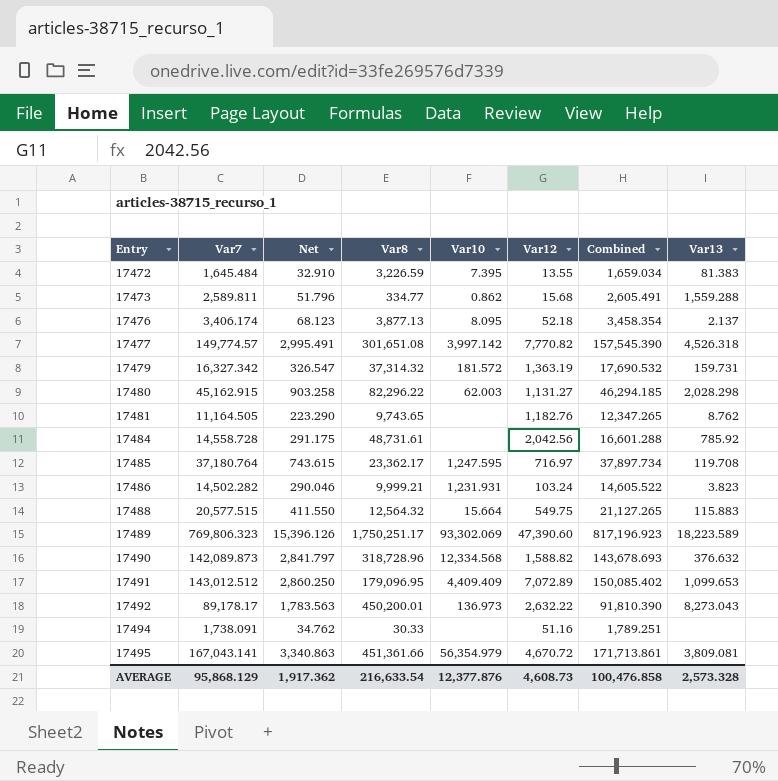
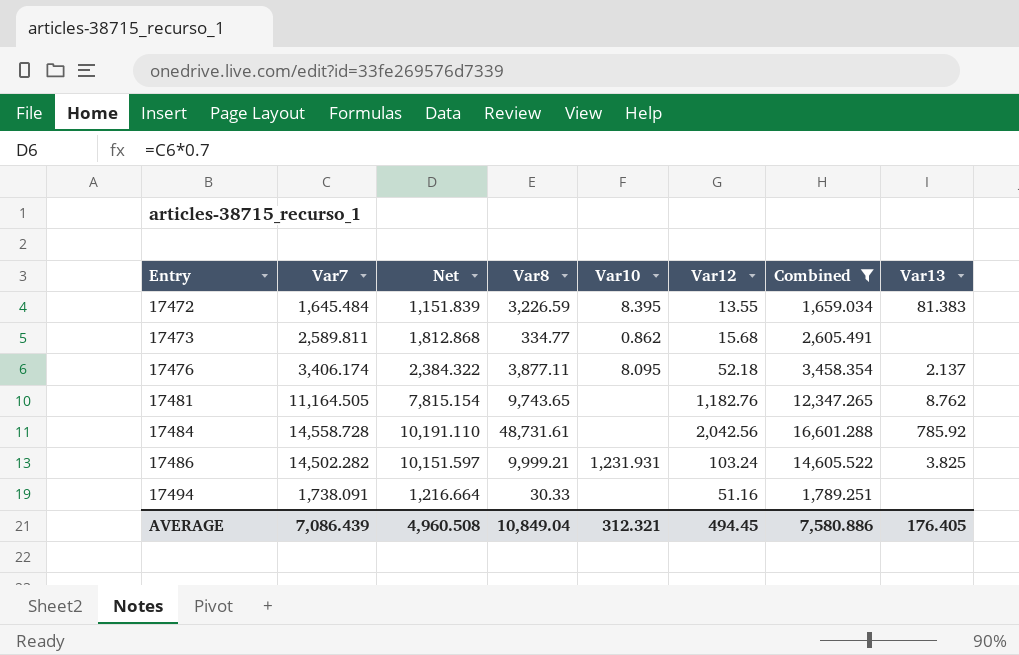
filter: none -> Combined <= 16,601.288
column Net | formula: [Var7] * 0.02 -> [Var7] * 0.7
17472 | Var10: 7.395 -> 8.395
17473 | Var13: 1,559.288 -> none
17476 | Var8: 3,877.13 -> 3,877.11
17486 | Var13: 3.823 -> 3.825
AVERAGE | Var7: 95,868.129 -> 7,086.439
AVERAGE | Net: 1,917.362 -> 4,960.508
AVERAGE | Var8: 216,633.54 -> 10,849.04
AVERAGE | Var10: 12,377.876 -> 312.321
AVERAGE | Var12: 4,608.73 -> 494.45
AVERAGE | Combined: 100,476.858 -> 7,580.886
AVERAGE | Var13: 2,573.328 -> 176.405

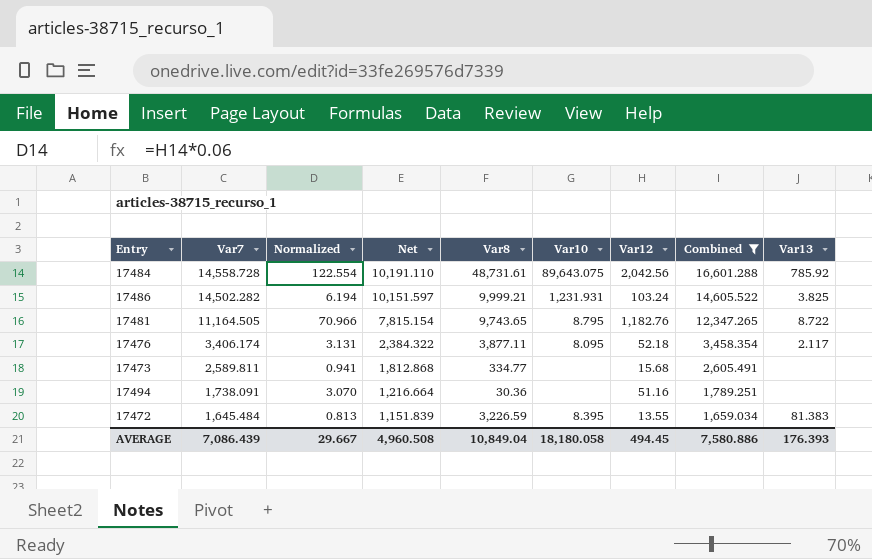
row order: Entry ascending -> Var7 descending
column Normalized | formula: none -> [Var12] * 0.06
17484 | Var10: none -> 89,643.075
17481 | Var10: none -> 8.795
17481 | Var13: 8.762 -> 8.722
17476 | Var13: 2.137 -> 2.117
17473 | Var10: 0.862 -> none
17494 | Var8: 30.33 -> 30.36
AVERAGE | Var10: 312.321 -> 18,180.058
AVERAGE | Var13: 176.405 -> 176.393

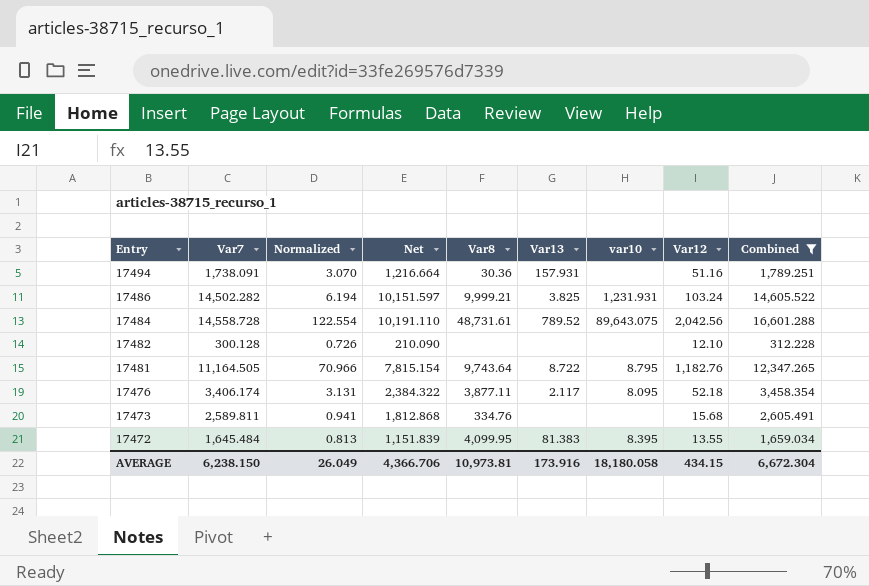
row order: Var7 descending -> Entry descending
column Var13 | position: 9 -> 6
column name: Var10 -> var10
17494 | Var13: none -> 157.931
17484 | Var13: 785.92 -> 789.52
row 17482: none -> 300.128 | 0.726 | 210.090 | none | none | none | 12.10 | 312.228
17481 | Var8: 9,743.65 -> 9,743.64
17473 | Var8: 334.77 -> 334.76
17472 | Var8: 3,226.59 -> 4,099.95
AVERAGE | Var7: 7,086.439 -> 6,238.150
AVERAGE | Normalized: 29.667 -> 26.049
AVERAGE | Net: 4,960.508 -> 4,366.706
AVERAGE | Var8: 10,849.04 -> 10,973.81
AVERAGE | Var13: 176.393 -> 173.916
AVERAGE | Var12: 494.45 -> 434.15
AVERAGE | Combined: 7,580.886 -> 6,672.304

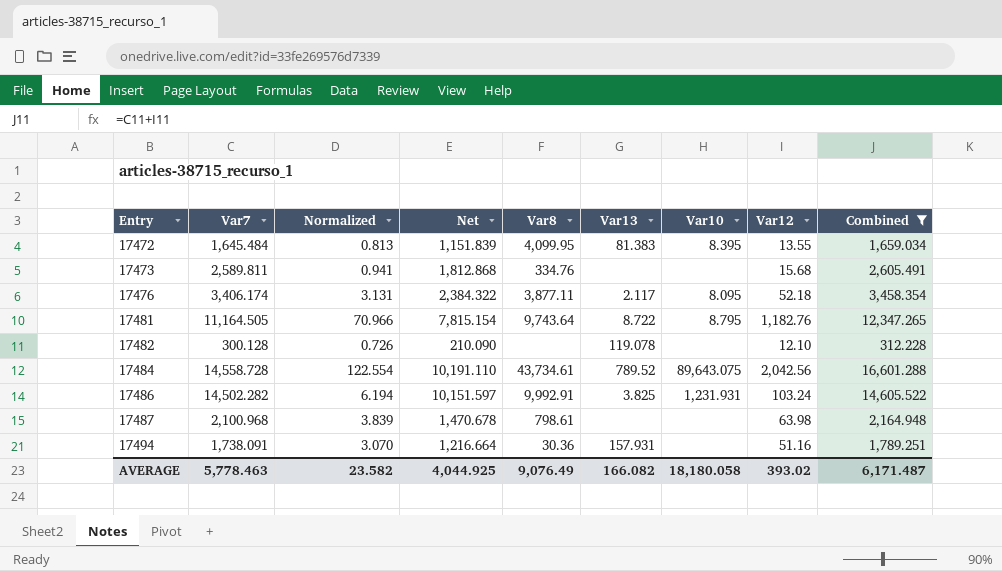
row order: Entry descending -> Entry ascending
column name: var10 -> Var10
17482 | Var13: none -> 119.078
17484 | Var8: 48,731.61 -> 43,734.61
17486 | Var8: 9,999.21 -> 9,992.91
row 17487: none -> 2,100.968 | 3.839 | 1,470.678 | 798.61 | none | none | 63.98 | 2,164.948
AVERAGE | Var7: 6,238.150 -> 5,778.463
AVERAGE | Normalized: 26.049 -> 23.582
AVERAGE | Net: 4,366.706 -> 4,044.925
AVERAGE | Var8: 10,973.81 -> 9,076.49
AVERAGE | Var13: 173.916 -> 166.082
AVERAGE | Var12: 434.15 -> 393.02
AVERAGE | Combined: 6,672.304 -> 6,171.487

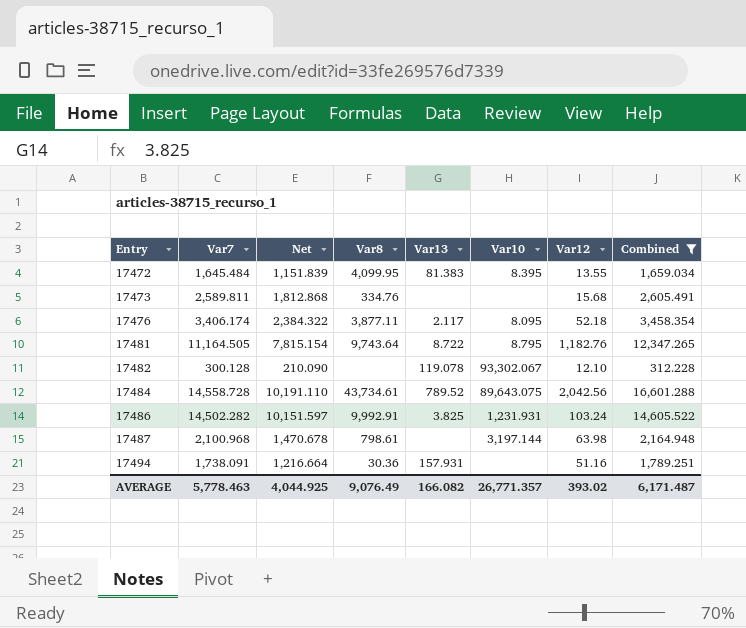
column Normalized | formula: [Var12] * 0.06 -> none
17482 | Var10: none -> 93,302.067
17487 | Var10: none -> 3,197.144
AVERAGE | Var10: 18,180.058 -> 26,771.357

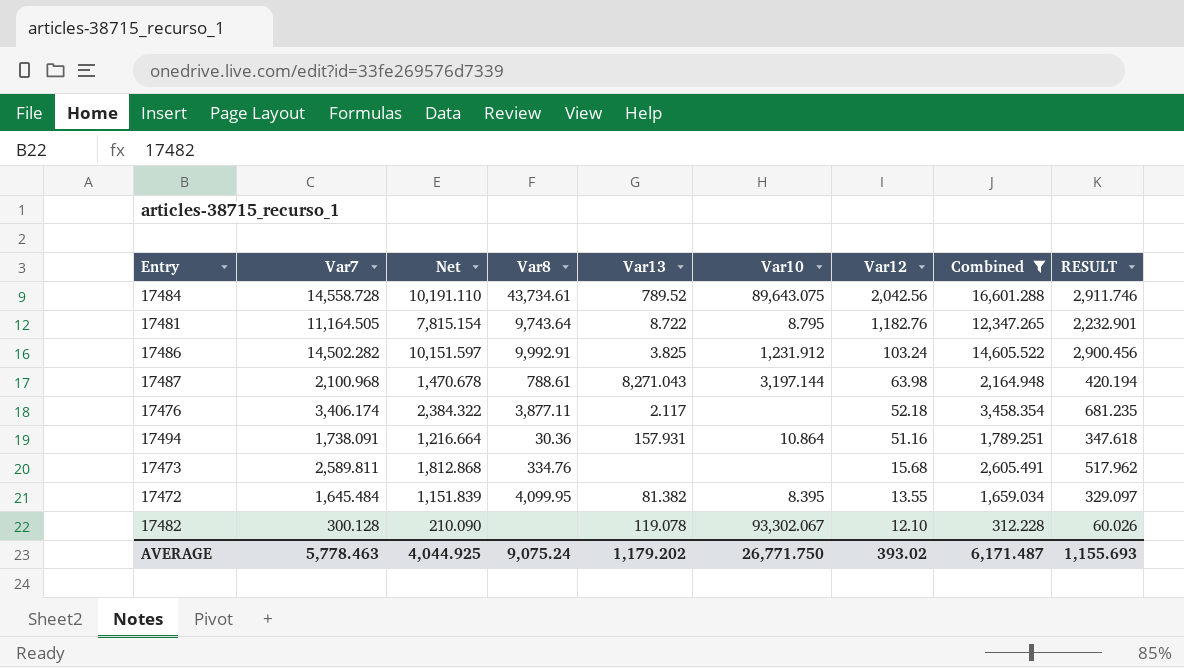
row order: Entry ascending -> Var12 descending
column RESULT | formula: none -> [Var7] * 0.2
17486 | Var10: 1,231.931 -> 1,231.912
17487 | Var8: 798.61 -> 788.61
17487 | Var13: none -> 8,271.043
17476 | Var10: 8.095 -> none
17494 | Var10: none -> 10.864
17472 | Var13: 81.383 -> 81.382
AVERAGE | Var8: 9,076.49 -> 9,075.24
AVERAGE | Var13: 166.082 -> 1,179.202
AVERAGE | Var10: 26,771.357 -> 26,771.750

